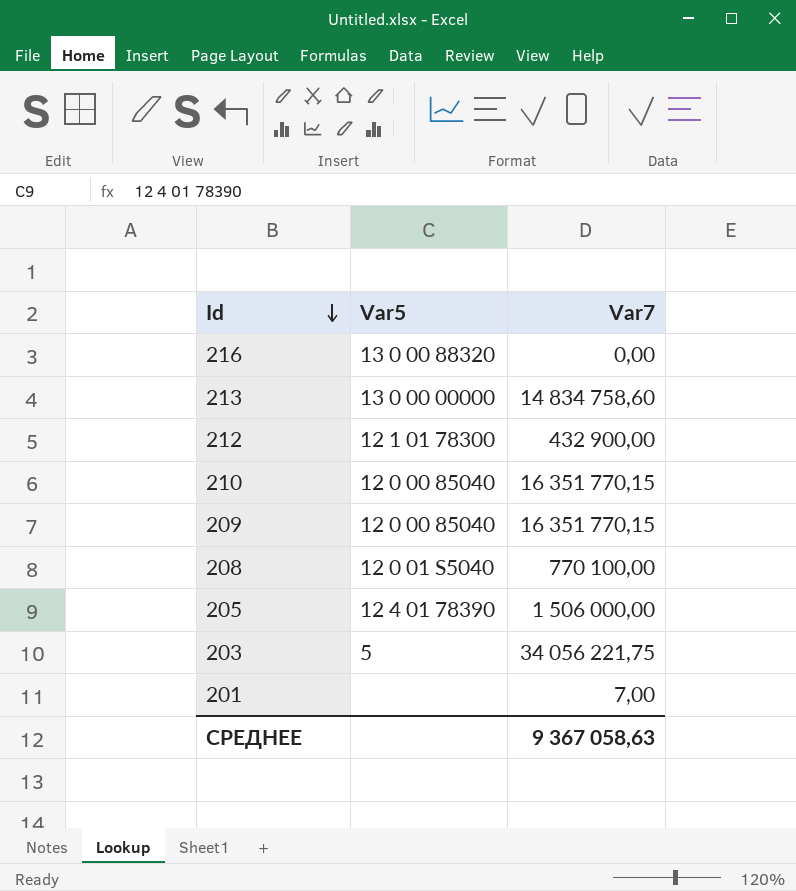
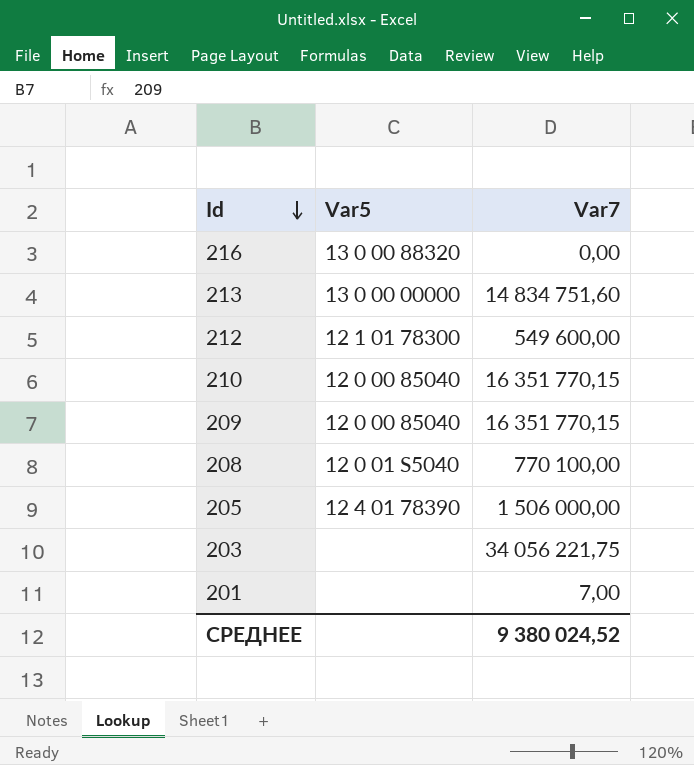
213 | Var7: 14 834 758,60 -> 14 834 751,60
212 | Var7: 432 900,00 -> 549 600,00
203 | Var5: 5 -> none
СРЕДНЕЕ | Var7: 9 367 058,63 -> 9 380 024,52

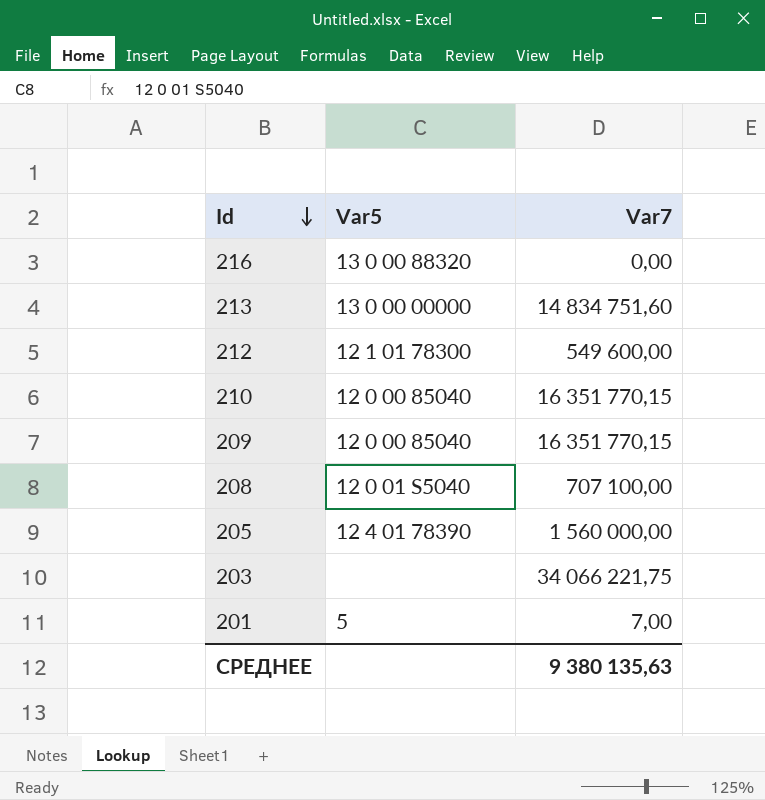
208 | Var7: 770 100,00 -> 707 100,00
205 | Var7: 1 506 000,00 -> 1 560 000,00
203 | Var7: 34 056 221,75 -> 34 066 221,75
201 | Var5: none -> 5
СРЕДНЕЕ | Var7: 9 380 024,52 -> 9 380 135,63

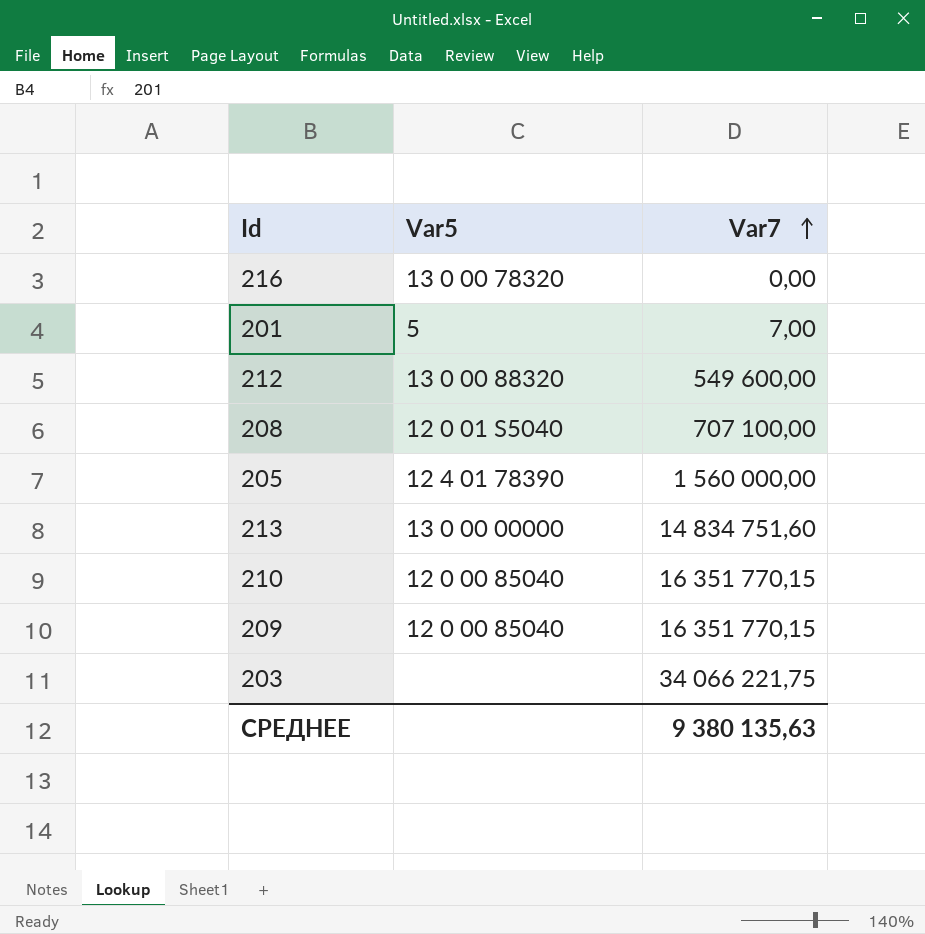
row order: Id descending -> Var7 ascending
216 | Var5: 13 0 00 88320 -> 13 0 00 78320
212 | Var5: 12 1 01 78300 -> 13 0 00 88320

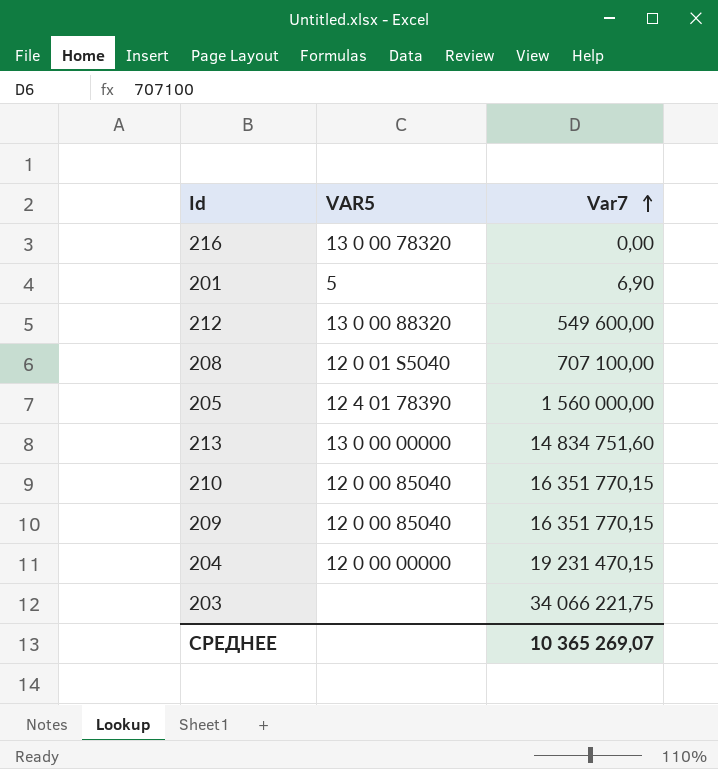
column name: Var5 -> VAR5
201 | Var7: 7,00 -> 6,90
row 204: none -> 12 0 00 00000 | 19 231 470,15
СРЕДНЕЕ | Var7: 9 380 135,63 -> 10 365 269,07

